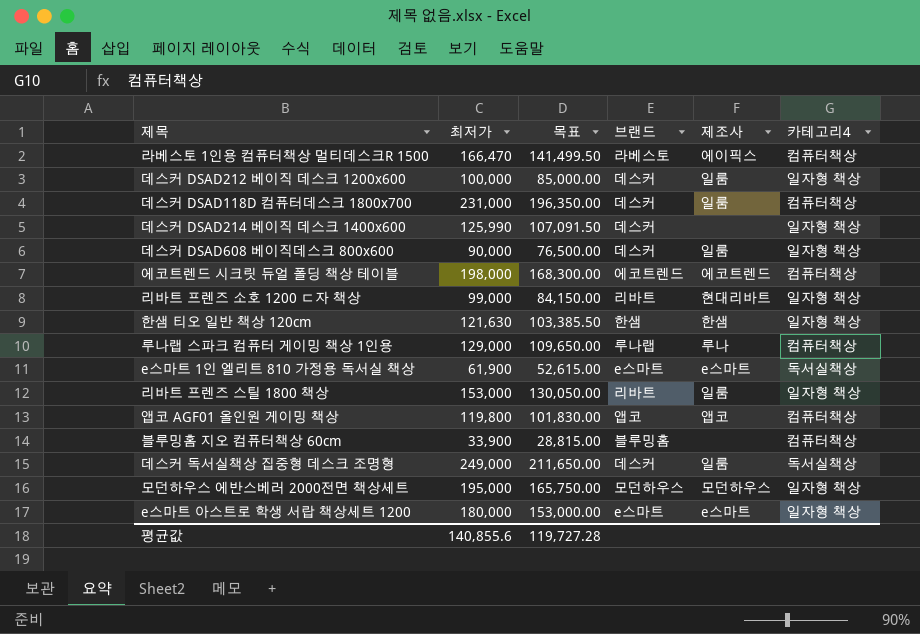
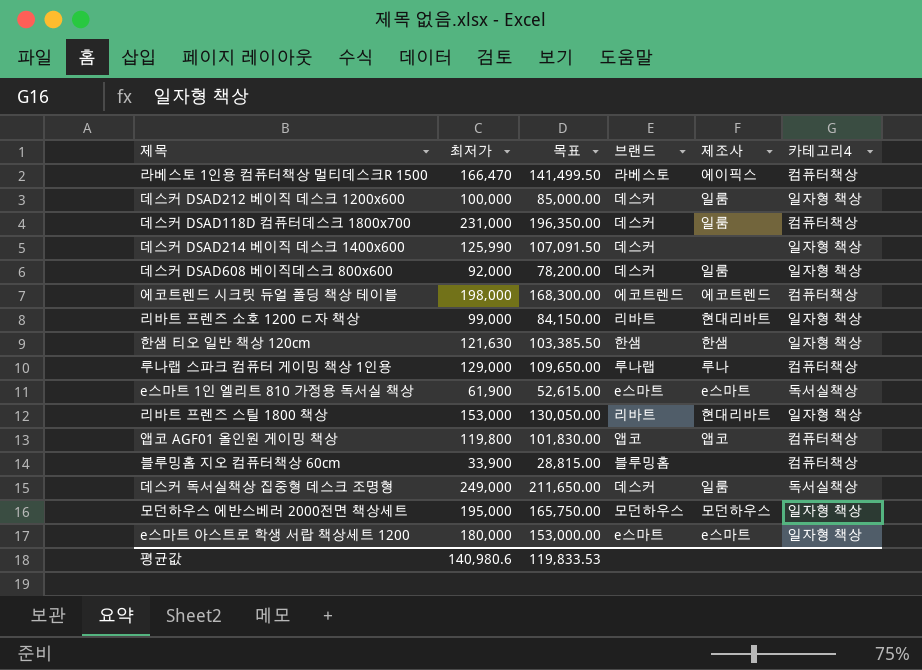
데스커 DSAD608 베이직데스크 800x600 | 최저가: 90,000 -> 92,000
데스커 DSAD608 베이직데스크 800x600 | 목표: 76,500.00 -> 78,200.00
리바트 프렌즈 스틸 1800 책상 | 제조사: 일룸 -> 현대리바트
평균값 | 최저가: 140,855.6 -> 140,980.6
평균값 | 목표: 119,727.28 -> 119,833.53

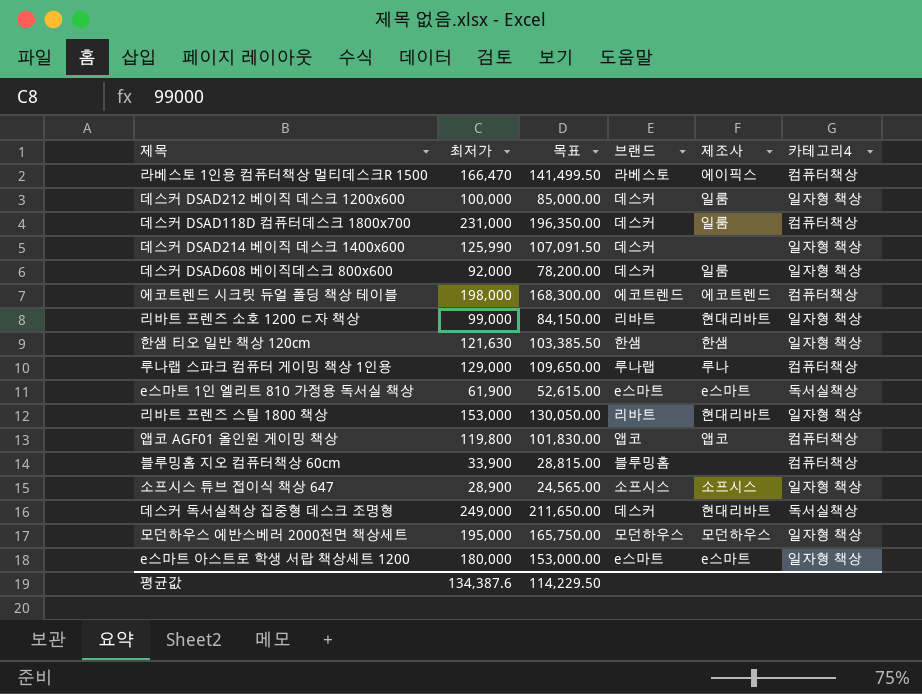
row 소프시스 튜브 접이식 책상 647: none -> 28,900 | 24,565.00 | 소프시스 | 소프시스 | 일자형 책상
데스커 독서실책상 집중형 데스크 조명형 | 제조사: 일룸 -> 현대리바트
평균값 | 최저가: 140,980.6 -> 134,387.6
평균값 | 목표: 119,833.53 -> 114,229.50

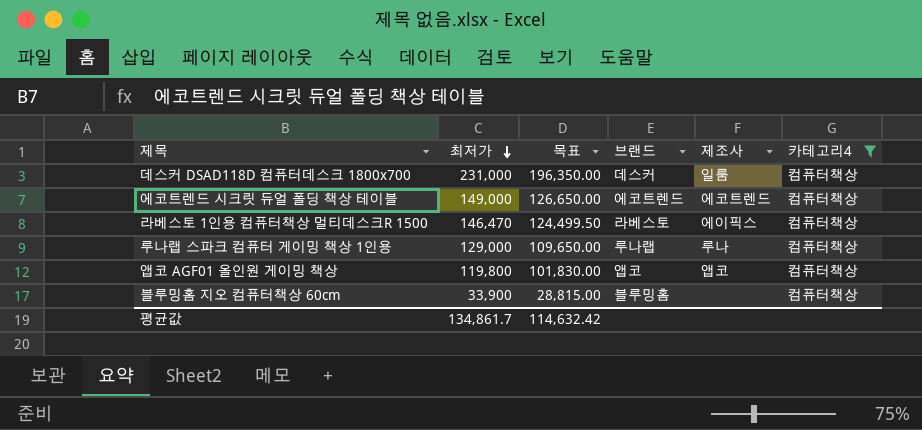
filter: none -> 카테고리4 = 컴퓨터책상
row order: none -> 최저가 descending
에코트렌드 시크릿 듀얼 폴딩 책상 테이블 | 최저가: 198,000 -> 149,000
에코트렌드 시크릿 듀얼 폴딩 책상 테이블 | 목표: 168,300.00 -> 126,650.00
라베스토 1인용 컴퓨터책상 멀티데스크R 1500 | 최저가: 166,470 -> 146,470
라베스토 1인용 컴퓨터책상 멀티데스크R 1500 | 목표: 141,499.50 -> 124,499.50
평균값 | 최저가: 134,387.6 -> 134,861.7
평균값 | 목표: 114,229.50 -> 114,632.42

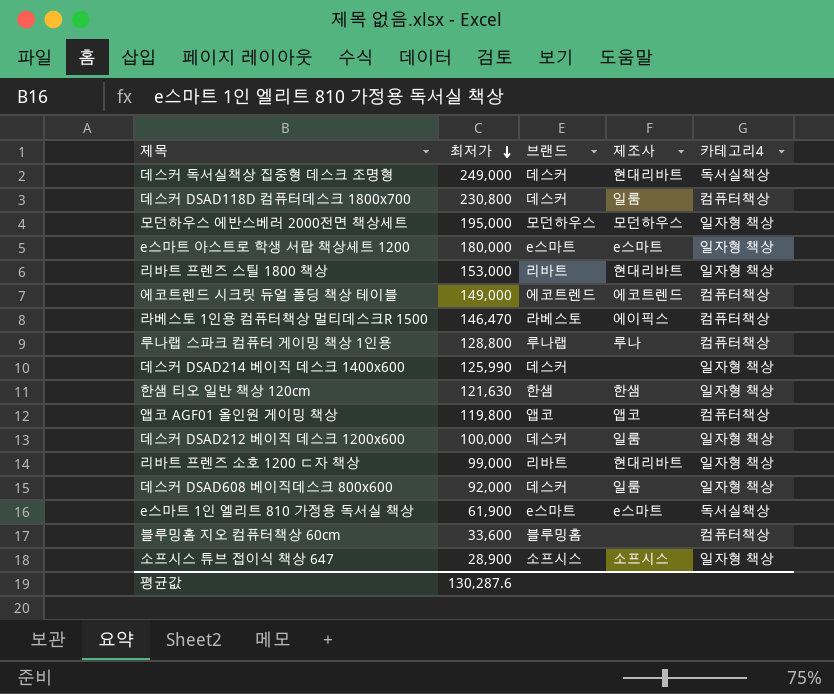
filter: 카테고리4 = 컴퓨터책상 -> none
column 목표 | formula: [최저가] * 0.85 -> none
데스커 DSAD118D 컴퓨터데스크 1800x700 | 최저가: 231,000 -> 230,800
루나랩 스파크 컴퓨터 게이밍 책상 1인용 | 최저가: 129,000 -> 128,800
블루밍홈 지오 컴퓨터책상 60cm | 최저가: 33,900 -> 33,600
평균값 | 최저가: 134,861.7 -> 130,287.6

